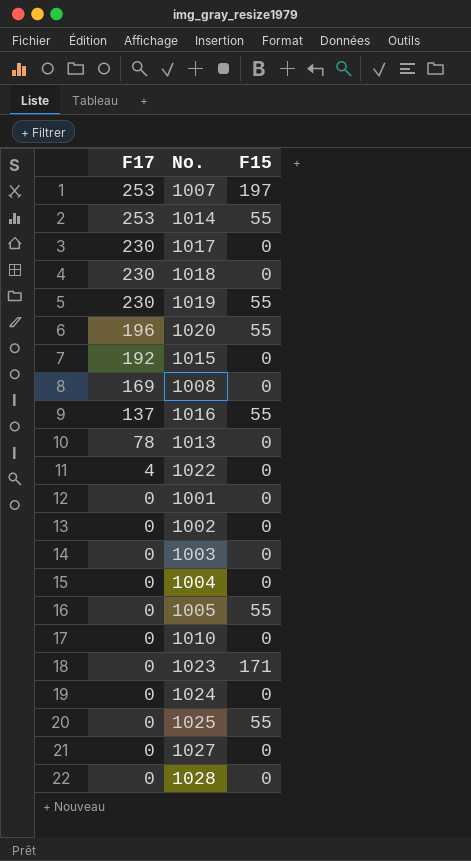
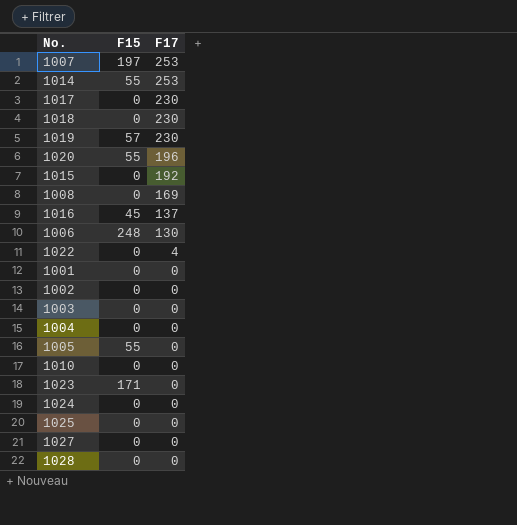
column F17 | position: 1 -> 3
row 1013: 78 | 0 -> none
1019 | F15: 55 -> 57
1016 | F15: 55 -> 45
row 1006: none -> 248 | 130
1025 | F15: 55 -> 0

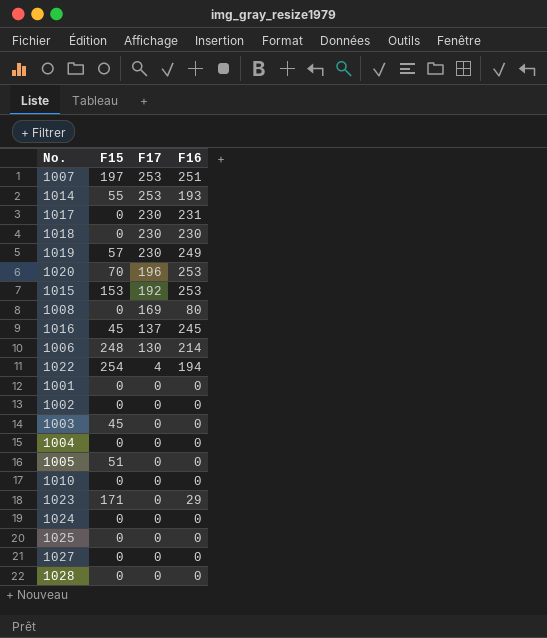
column F16 | position: none -> 4
1020 | F15: 55 -> 70
1015 | F15: 0 -> 153
1022 | F15: 0 -> 254
1003 | F15: 0 -> 45
1005 | F15: 55 -> 51

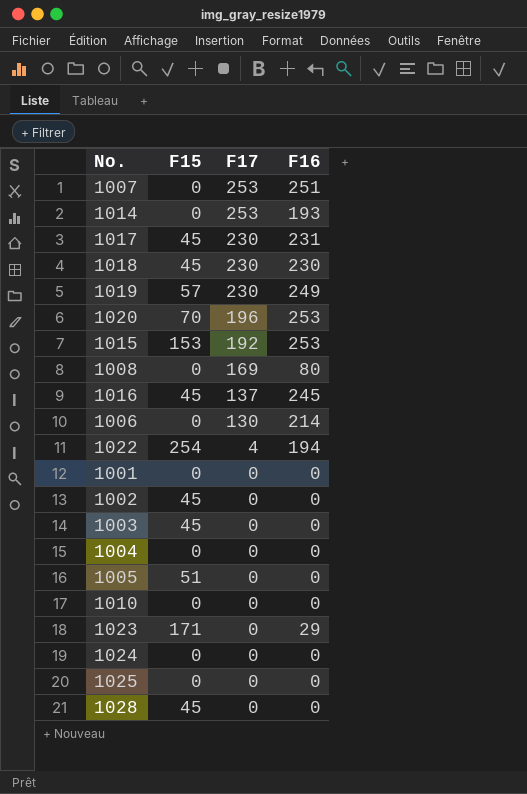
row 1027: 0 | 0 | 0 -> none
1007 | F15: 197 -> 0
1014 | F15: 55 -> 0
1017 | F15: 0 -> 45
1018 | F15: 0 -> 45
1006 | F15: 248 -> 0
1002 | F15: 0 -> 45
1028 | F15: 0 -> 45

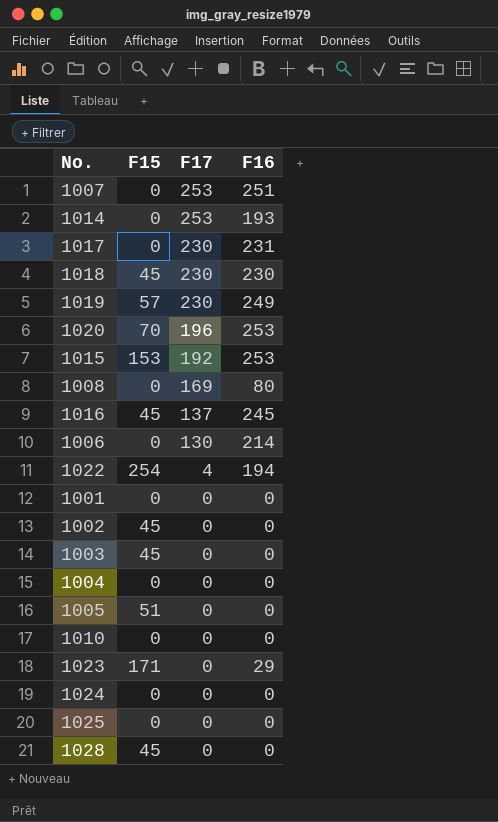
1017 | F15: 45 -> 0

